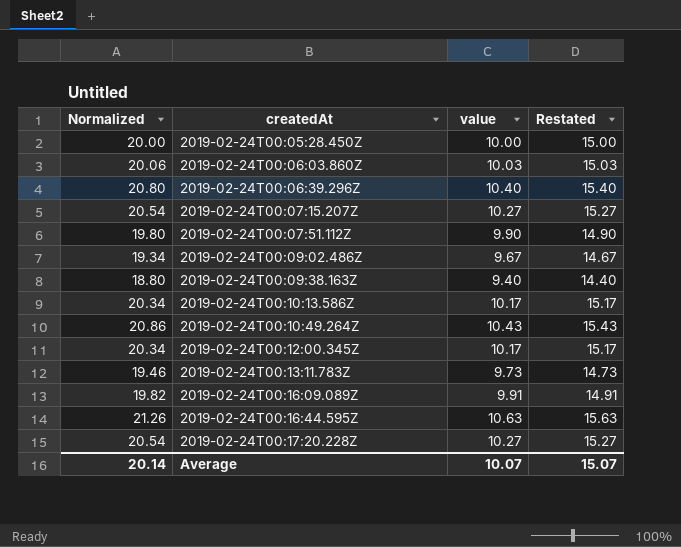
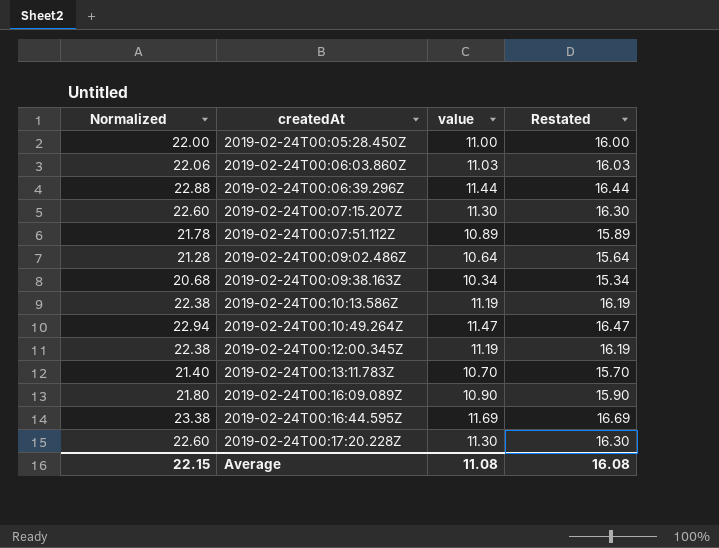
2019-02-24T00:05:28.450Z | Normalized: 20.00 -> 22.00
2019-02-24T00:05:28.450Z | value: 10.00 -> 11.00
2019-02-24T00:05:28.450Z | Restated: 15.00 -> 16.00
2019-02-24T00:06:03.860Z | Normalized: 20.06 -> 22.06
2019-02-24T00:06:03.860Z | value: 10.03 -> 11.03
2019-02-24T00:06:03.860Z | Restated: 15.03 -> 16.03
2019-02-24T00:06:39.296Z | Normalized: 20.80 -> 22.88
2019-02-24T00:06:39.296Z | value: 10.40 -> 11.44
2019-02-24T00:06:39.296Z | Restated: 15.40 -> 16.44
2019-02-24T00:07:15.207Z | Normalized: 20.54 -> 22.60
2019-02-24T00:07:15.207Z | value: 10.27 -> 11.30
2019-02-24T00:07:15.207Z | Restated: 15.27 -> 16.30
2019-02-24T00:07:51.112Z | Normalized: 19.80 -> 21.78
2019-02-24T00:07:51.112Z | value: 9.90 -> 10.89
2019-02-24T00:07:51.112Z | Restated: 14.90 -> 15.89
2019-02-24T00:09:02.486Z | Normalized: 19.34 -> 21.28
2019-02-24T00:09:02.486Z | value: 9.67 -> 10.64
2019-02-24T00:09:02.486Z | Restated: 14.67 -> 15.64
2019-02-24T00:09:38.163Z | Normalized: 18.80 -> 20.68
2019-02-24T00:09:38.163Z | value: 9.40 -> 10.34
2019-02-24T00:09:38.163Z | Restated: 14.40 -> 15.34
2019-02-24T00:10:13.586Z | Normalized: 20.34 -> 22.38
2019-02-24T00:10:13.586Z | value: 10.17 -> 11.19
2019-02-24T00:10:13.586Z | Restated: 15.17 -> 16.19
2019-02-24T00:10:49.264Z | Normalized: 20.86 -> 22.94
2019-02-24T00:10:49.264Z | value: 10.43 -> 11.47
2019-02-24T00:10:49.264Z | Restated: 15.43 -> 16.47
2019-02-24T00:12:00.345Z | Normalized: 20.34 -> 22.38
2019-02-24T00:12:00.345Z | value: 10.17 -> 11.19
2019-02-24T00:12:00.345Z | Restated: 15.17 -> 16.19
2019-02-24T00:13:11.783Z | Normalized: 19.46 -> 21.40
2019-02-24T00:13:11.783Z | value: 9.73 -> 10.70
2019-02-24T00:13:11.783Z | Restated: 14.73 -> 15.70
2019-02-24T00:16:09.089Z | Normalized: 19.82 -> 21.80
2019-02-24T00:16:09.089Z | value: 9.91 -> 10.90
2019-02-24T00:16:09.089Z | Restated: 14.91 -> 15.90
2019-02-24T00:16:44.595Z | Normalized: 21.26 -> 23.38
2019-02-24T00:16:44.595Z | value: 10.63 -> 11.69
2019-02-24T00:16:44.595Z | Restated: 15.63 -> 16.69
2019-02-24T00:17:20.228Z | Normalized: 20.54 -> 22.60
2019-02-24T00:17:20.228Z | value: 10.27 -> 11.30
2019-02-24T00:17:20.228Z | Restated: 15.27 -> 16.30
Average | Normalized: 20.14 -> 22.15
Average | value: 10.07 -> 11.08
Average | Restated: 15.07 -> 16.08

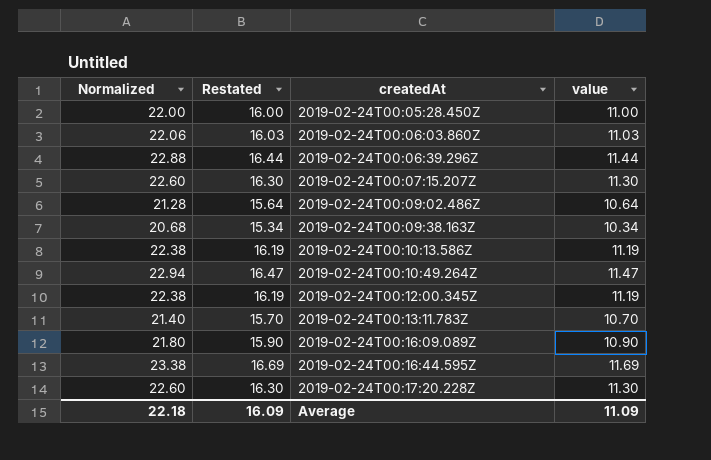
column Restated | position: 4 -> 2
row 2019-02-24T00:07:51.112Z: 21.78 | 10.89 | 15.89 -> none
Average | Normalized: 22.15 -> 22.18
Average | Restated: 16.08 -> 16.09
Average | value: 11.08 -> 11.09

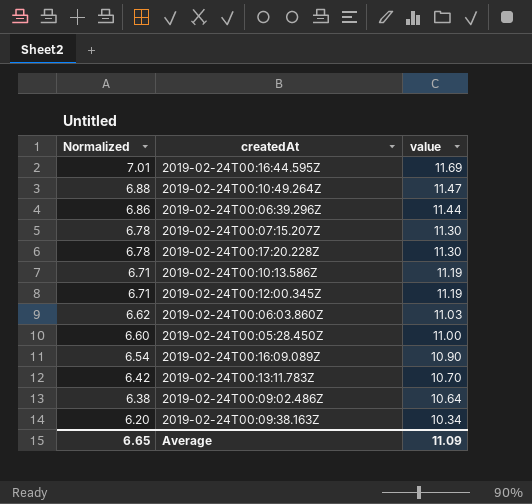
row order: createdAt ascending -> Normalized descending
column Restated | formula: [value] + 5 -> none
column Normalized | formula: [value] * 2 -> [value] * 0.6
Average | Normalized: 22.18 -> 6.65

